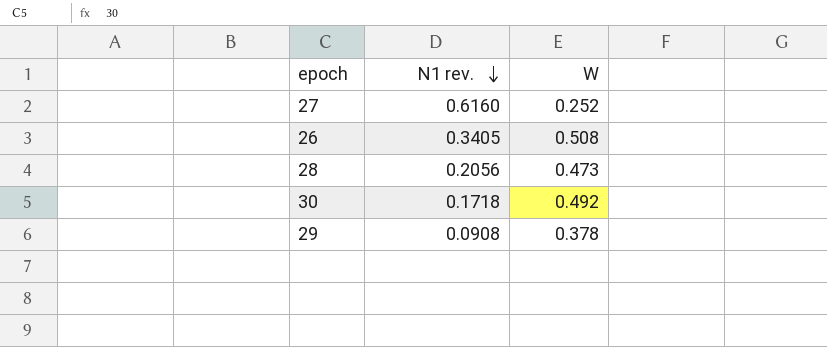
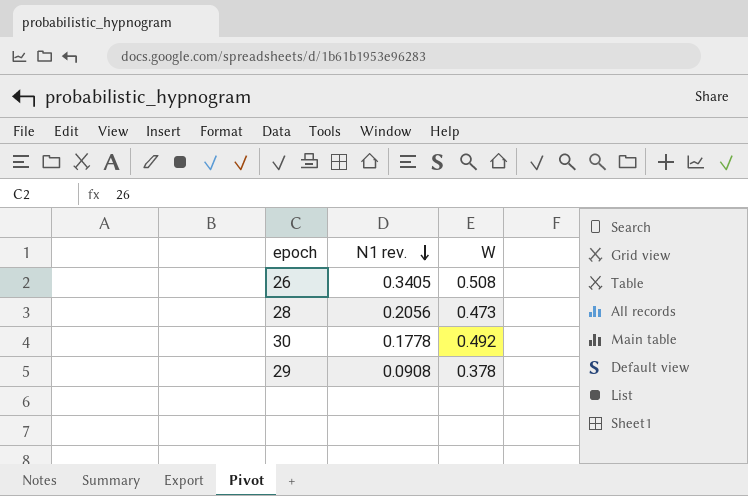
row 27: 0.6160 | 0.252 -> none
30 | N1 rev.: 0.1718 -> 0.1778

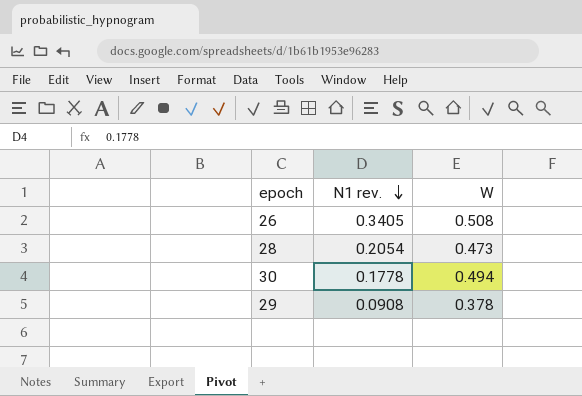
28 | N1 rev.: 0.2056 -> 0.2054
30 | W: 0.492 -> 0.494

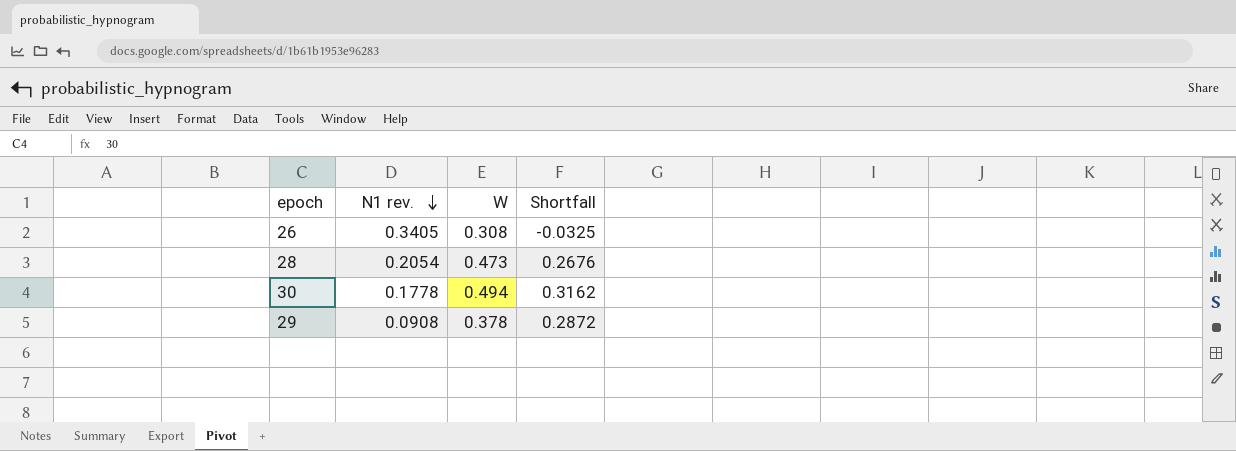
column Shortfall | formula: none -> [W] - [N1 rev.]
26 | W: 0.508 -> 0.308

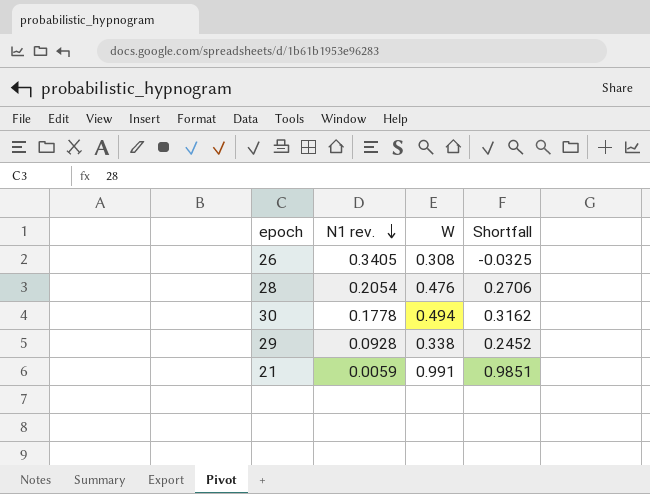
28 | W: 0.473 -> 0.476
28 | Shortfall: 0.2676 -> 0.2706
29 | N1 rev.: 0.0908 -> 0.0928
29 | W: 0.378 -> 0.338
29 | Shortfall: 0.2872 -> 0.2452
row 21: none -> 0.0059 | 0.991 | 0.9851

